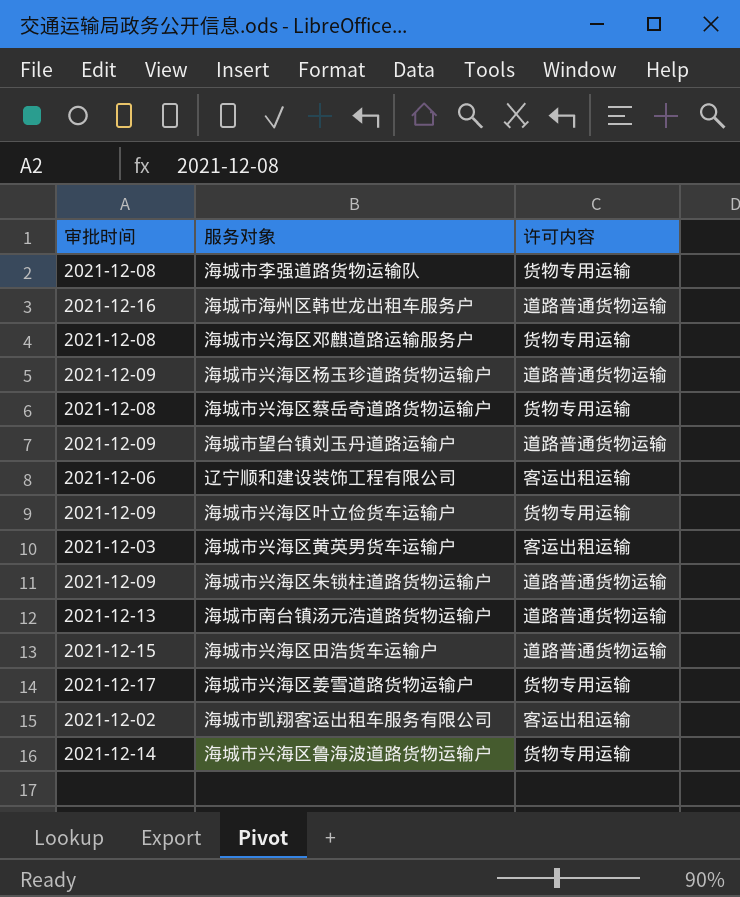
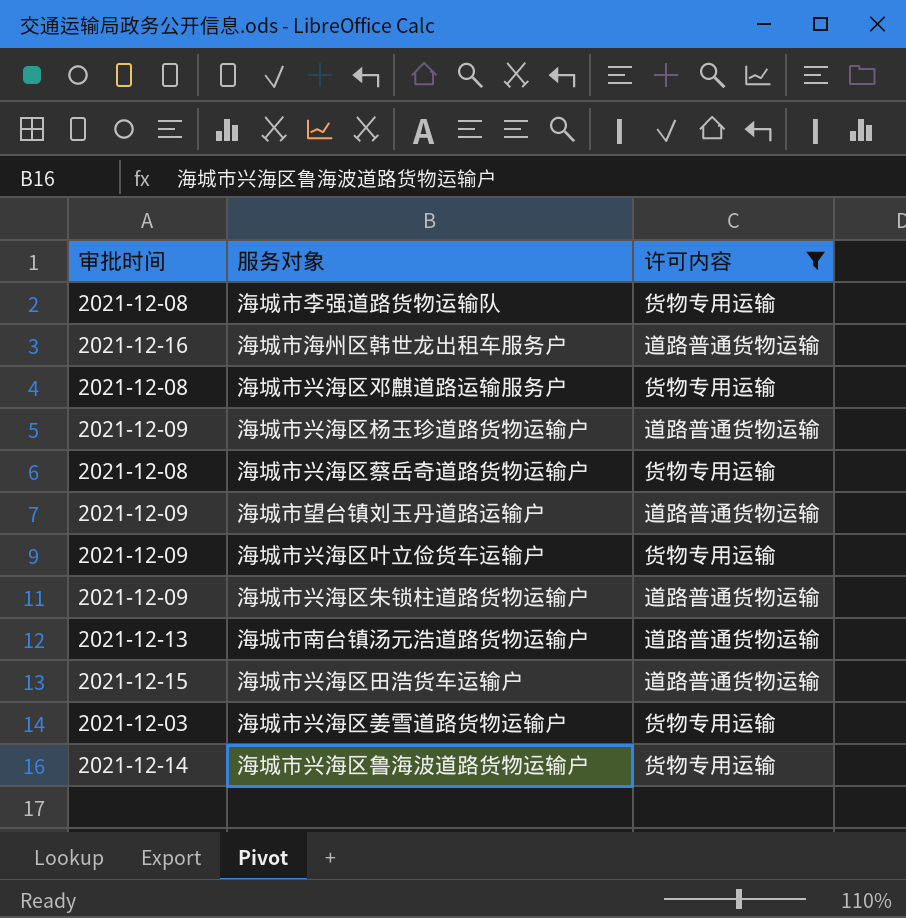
filter: none -> 许可内容 != 客运出租运输
海城市兴海区姜雪道路货物运输户 | 审批时间: 2021-12-17 -> 2021-12-03

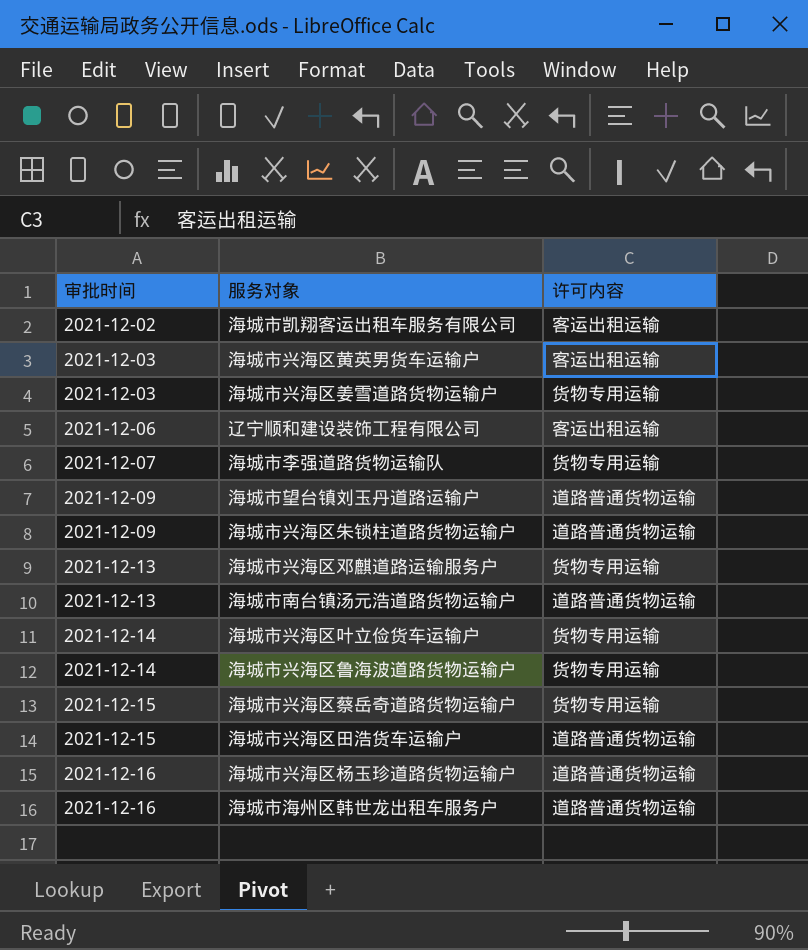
filter: 许可内容 != 客运出租运输 -> none
row order: none -> 审批时间 ascending
海城市李强道路货物运输队 | 审批时间: 2021-12-08 -> 2021-12-07
海城市兴海区邓麒道路运输服务户 | 审批时间: 2021-12-08 -> 2021-12-13
海城市兴海区叶立俭货车运输户 | 审批时间: 2021-12-09 -> 2021-12-14
海城市兴海区蔡岳奇道路货物运输户 | 审批时间: 2021-12-08 -> 2021-12-15
海城市兴海区杨玉珍道路货物运输户 | 审批时间: 2021-12-09 -> 2021-12-16

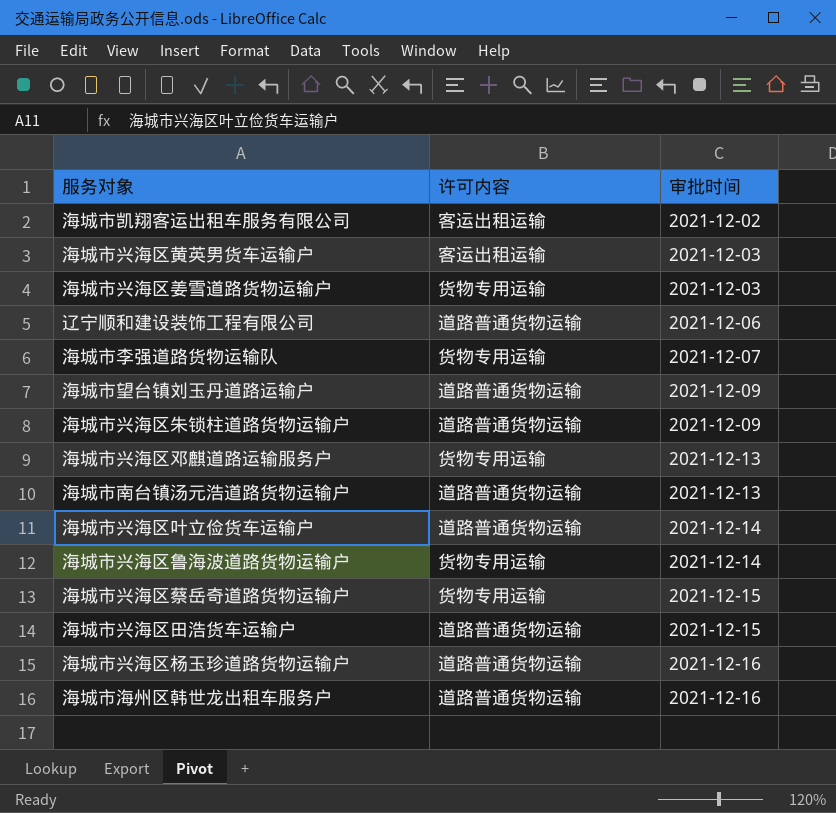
column 审批时间 | position: 1 -> 3
辽宁顺和建设装饰工程有限公司 | 许可内容: 客运出租运输 -> 道路普通货物运输
海城市兴海区叶立俭货车运输户 | 许可内容: 货物专用运输 -> 道路普通货物运输

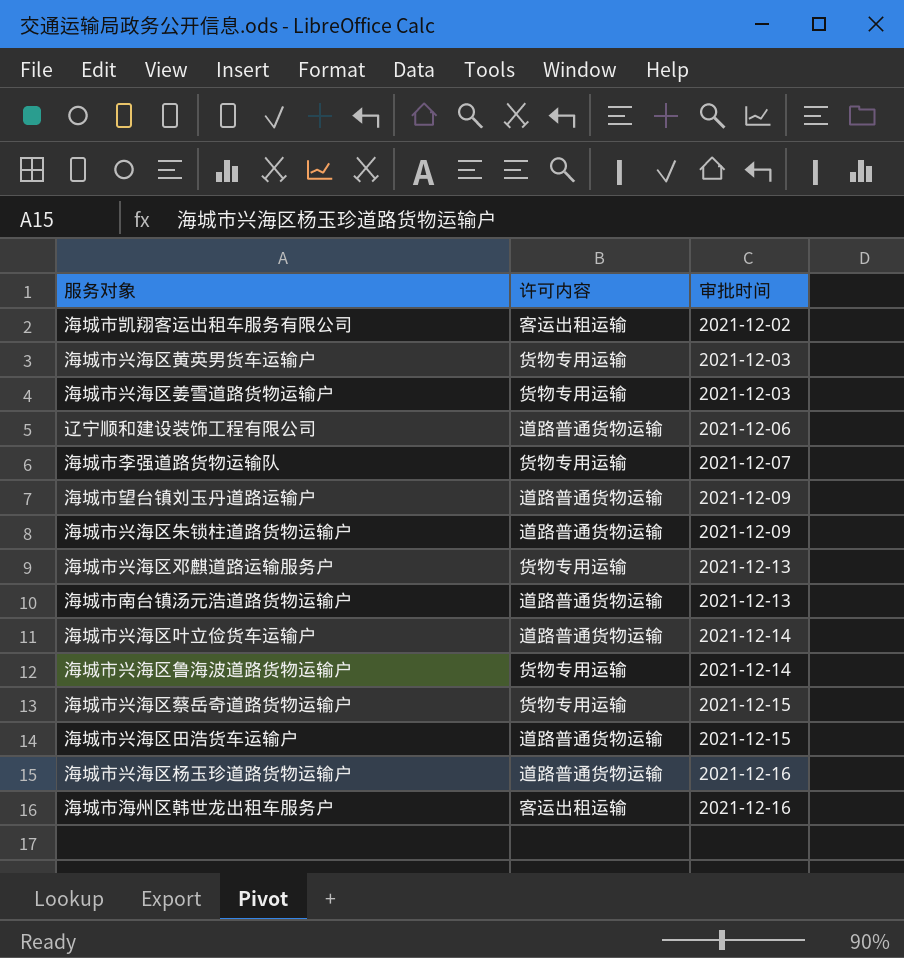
海城市兴海区黄英男货车运输户 | 许可内容: 客运出租运输 -> 货物专用运输
海城市海州区韩世龙出租车服务户 | 许可内容: 道路普通货物运输 -> 客运出租运输

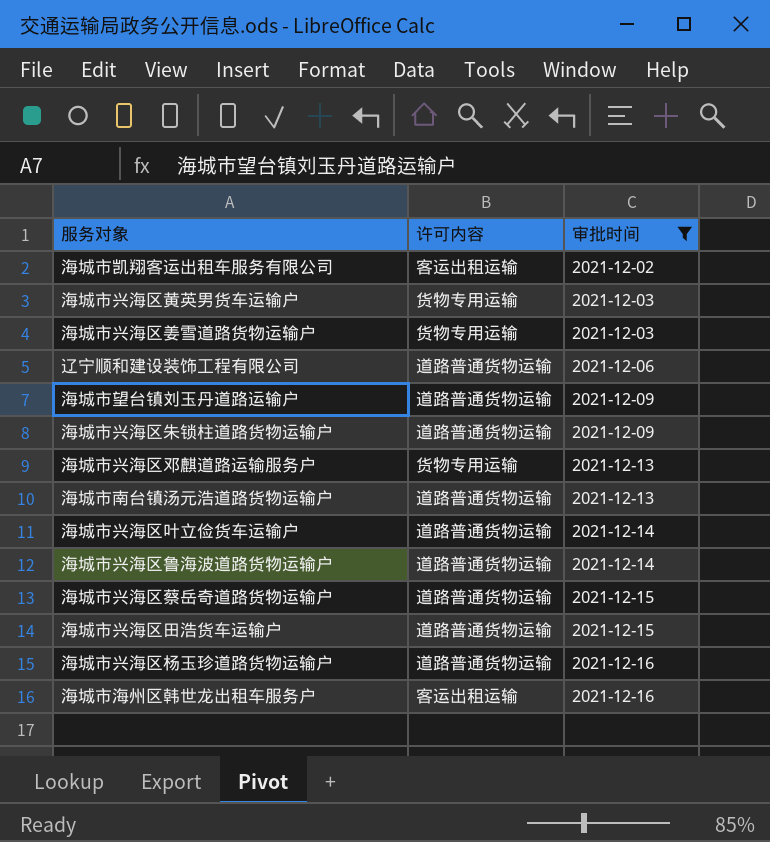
filter: none -> 审批时间 != 2021-12-07
海城市兴海区鲁海波道路货物运输户 | 许可内容: 货物专用运输 -> 道路普通货物运输
海城市兴海区蔡岳奇道路货物运输户 | 许可内容: 货物专用运输 -> 道路普通货物运输

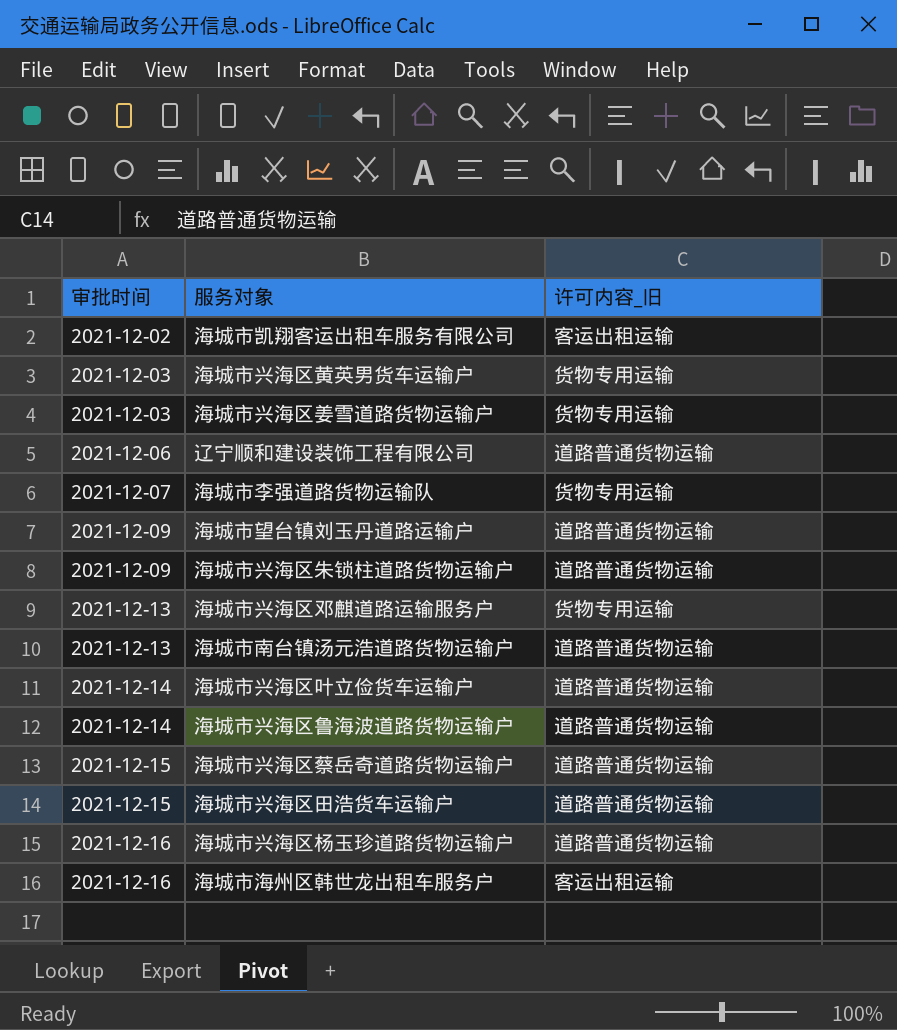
filter: 审批时间 != 2021-12-07 -> none
column 审批时间 | position: 3 -> 1
column name: 许可内容 -> 许可内容_旧

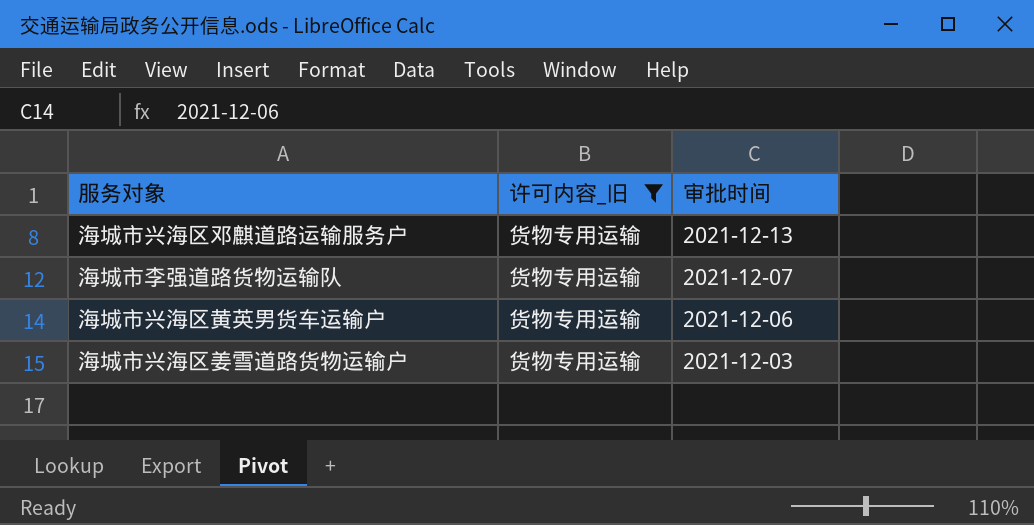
filter: none -> 许可内容_旧 = 货物专用运输
row order: 审批时间 ascending -> 审批时间 descending
column 审批时间 | position: 1 -> 3
海城市兴海区黄英男货车运输户 | 审批时间: 2021-12-03 -> 2021-12-06

